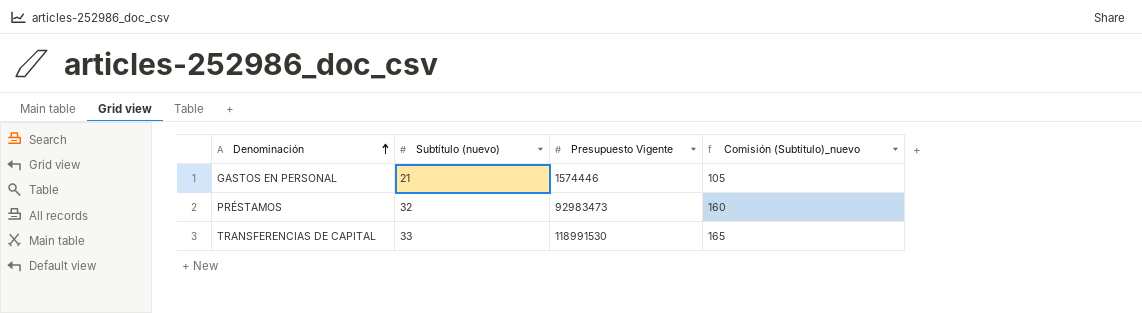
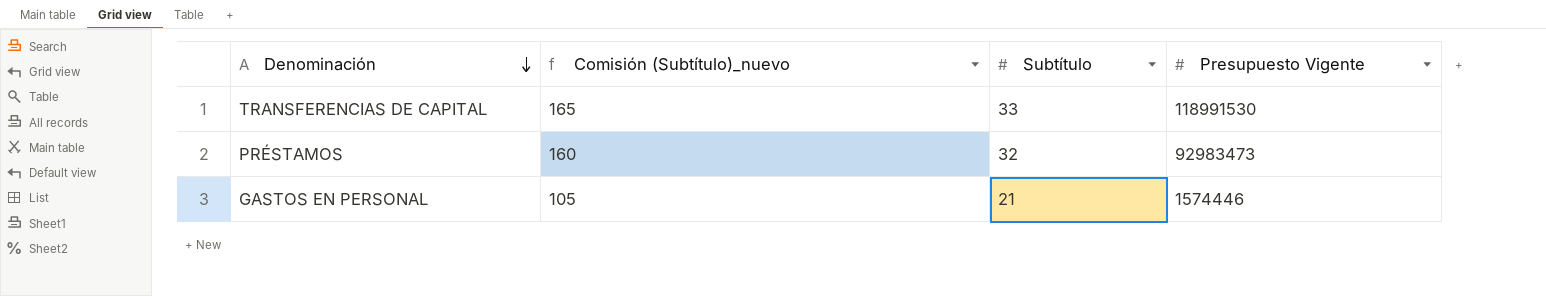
row order: Denominación ascending -> Denominación descending
column Comisión (Subtítulo)_nuevo | position: 4 -> 2
column name: Subtítulo (nuevo) -> Subtítulo

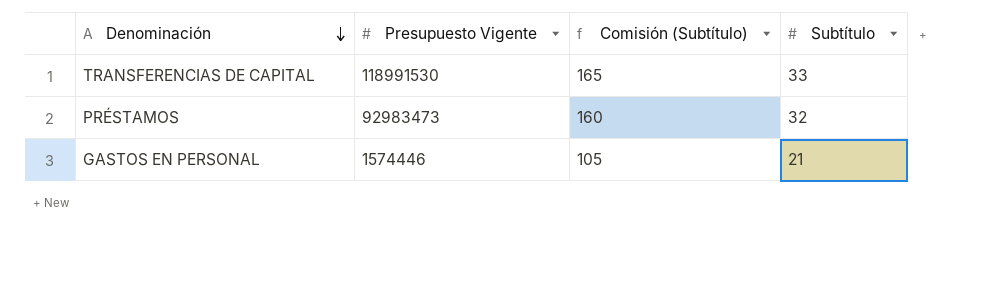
column Presupuesto Vigente | position: 4 -> 2
column name: Comisión (Subtítulo)_nuevo -> Comisión (Subtítulo)

